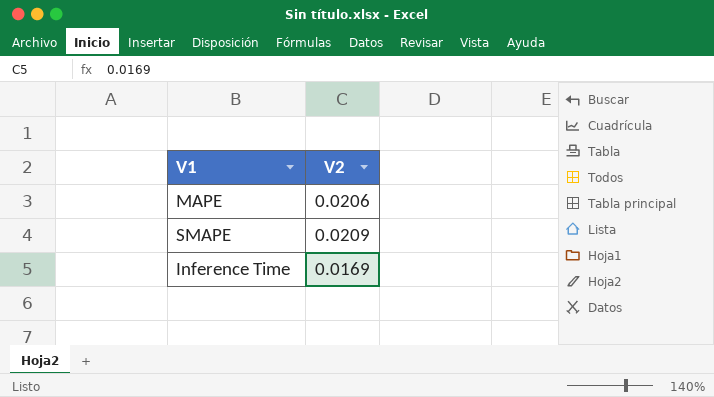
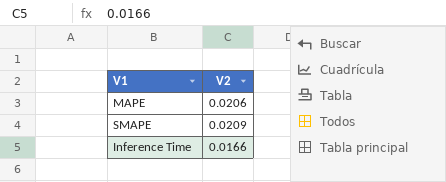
Inference Time | V2: 0.0169 -> 0.0166

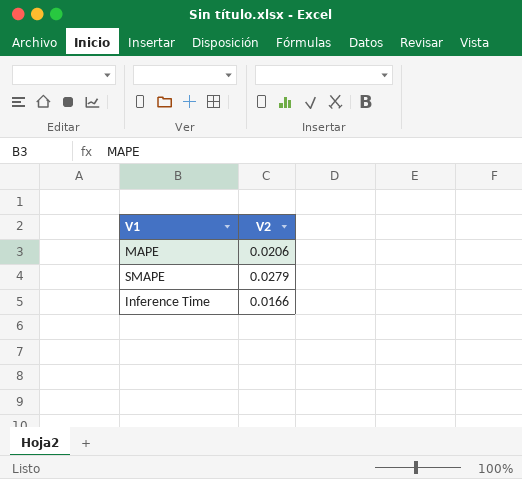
SMAPE | V2: 0.0209 -> 0.0279

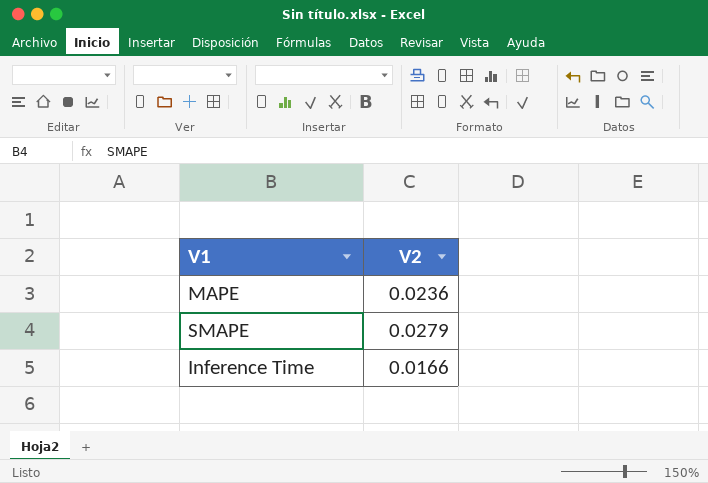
MAPE | V2: 0.0206 -> 0.0236

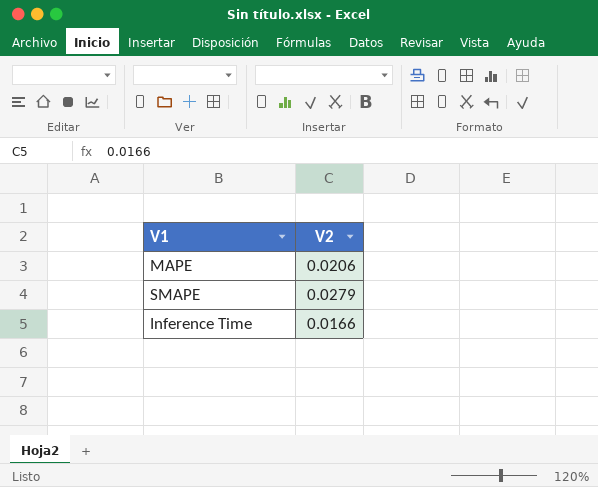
MAPE | V2: 0.0236 -> 0.0206

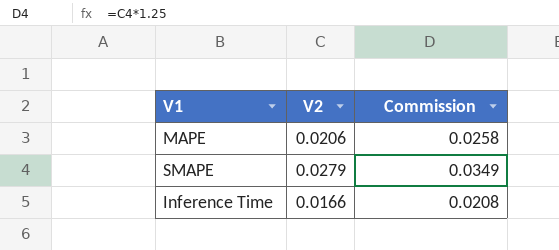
column Commission | formula: none -> [V2] * 1.25

